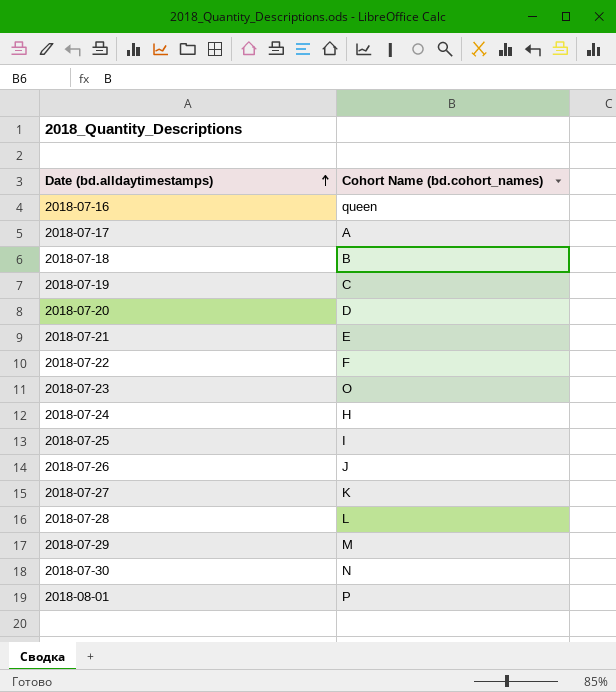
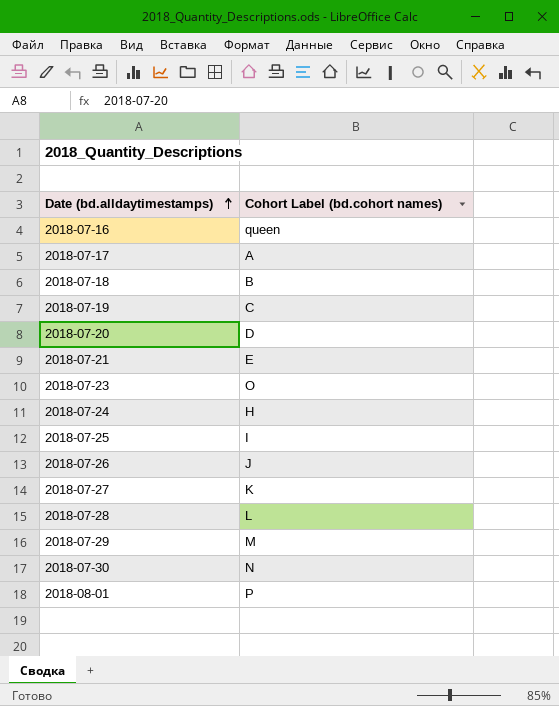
column name: Cohort Name (bd.cohort_names) -> Cohort Label (bd.cohort names)
row 2018-07-22: F -> none

